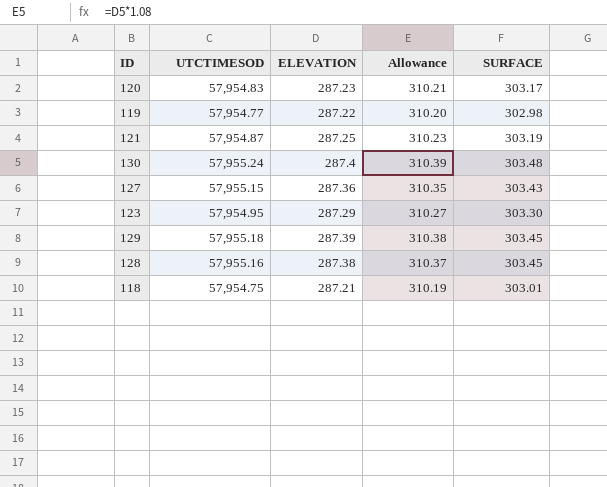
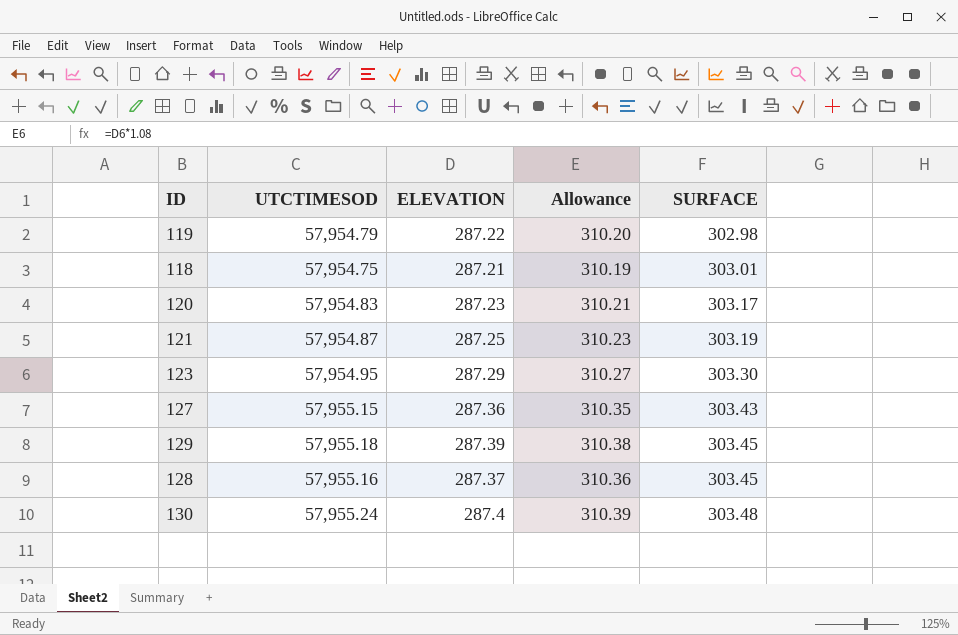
row order: none -> SURFACE ascending
119 | UTCTIMESOD: 57,954.77 -> 57,954.79
128 | ELEVATION: 287.38 -> 287.37
128 | Allowance: 310.37 -> 310.36

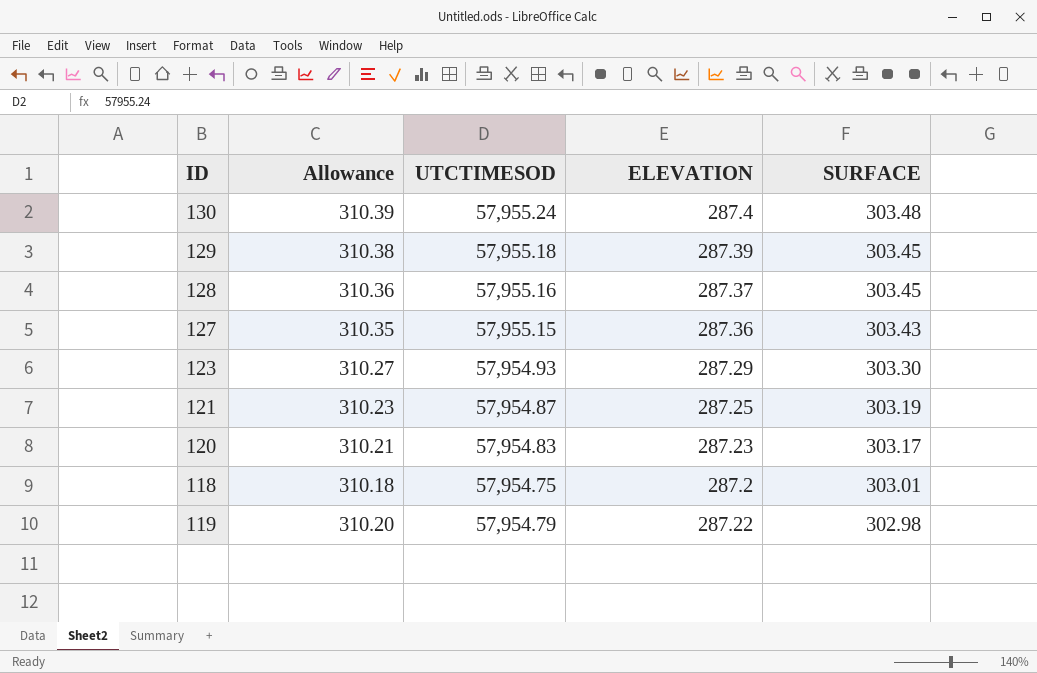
row order: SURFACE ascending -> SURFACE descending
column Allowance | position: 4 -> 2
123 | UTCTIMESOD: 57,954.95 -> 57,954.93
118 | Allowance: 310.19 -> 310.18
118 | ELEVATION: 287.21 -> 287.2

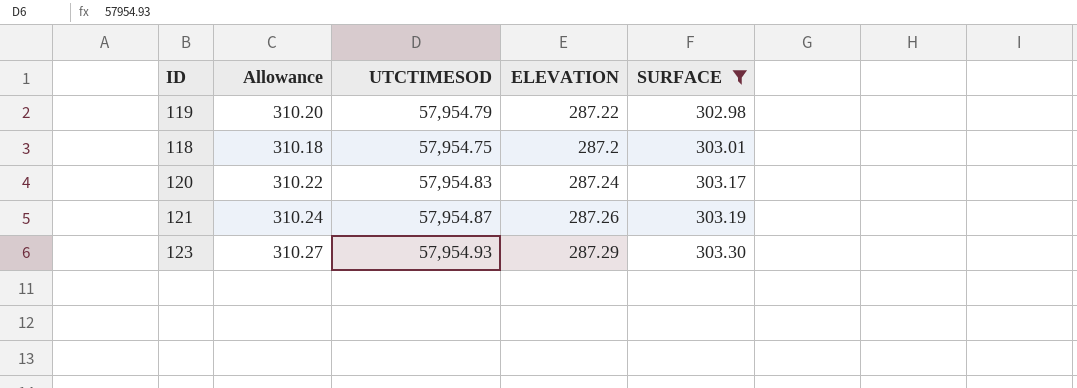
filter: none -> SURFACE <= 303.30
row order: SURFACE descending -> SURFACE ascending
120 | Allowance: 310.21 -> 310.22
120 | ELEVATION: 287.23 -> 287.24
121 | Allowance: 310.23 -> 310.24
121 | ELEVATION: 287.25 -> 287.26

